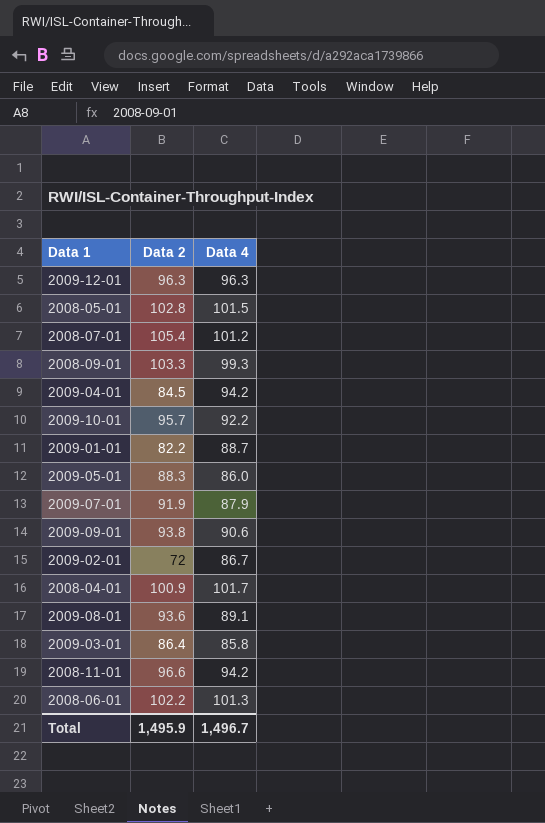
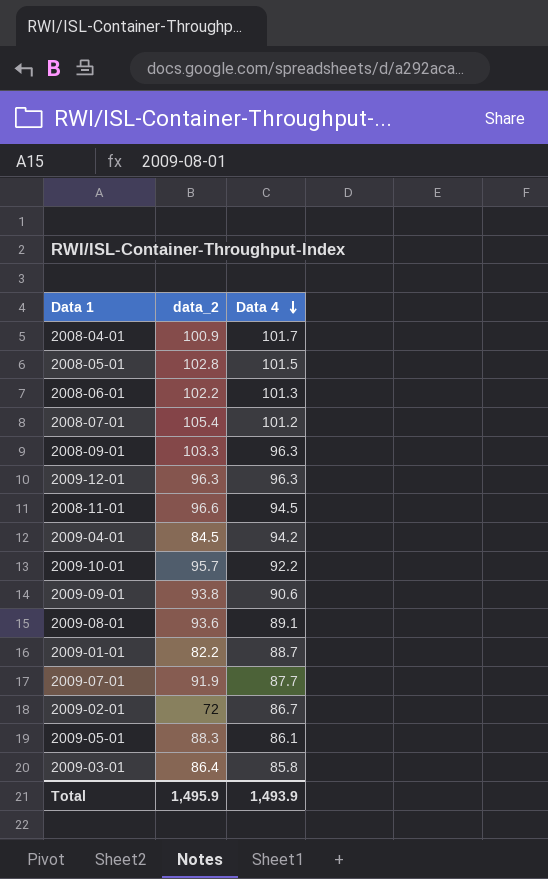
row order: none -> Data 4 descending
column name: Data 2 -> data_2
2008-09-01 | Data 4: 99.3 -> 96.3
2008-11-01 | Data 4: 94.2 -> 94.5
2009-07-01 | Data 4: 87.9 -> 87.7
2009-05-01 | Data 4: 86.0 -> 86.1
Total | Data 4: 1,496.7 -> 1,493.9

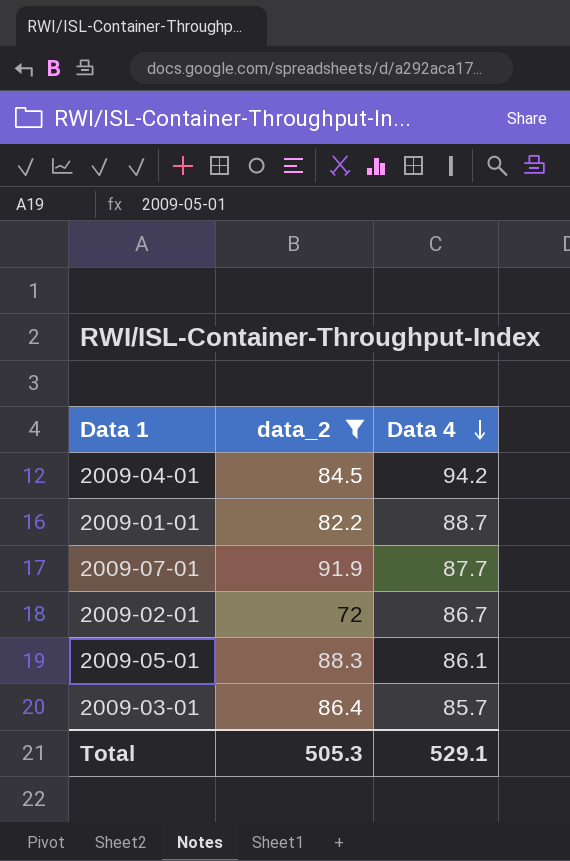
filter: none -> data_2 <= 91.9
2009-03-01 | Data 4: 85.8 -> 85.7
Total | data_2: 1,495.9 -> 505.3
Total | Data 4: 1,493.9 -> 529.1

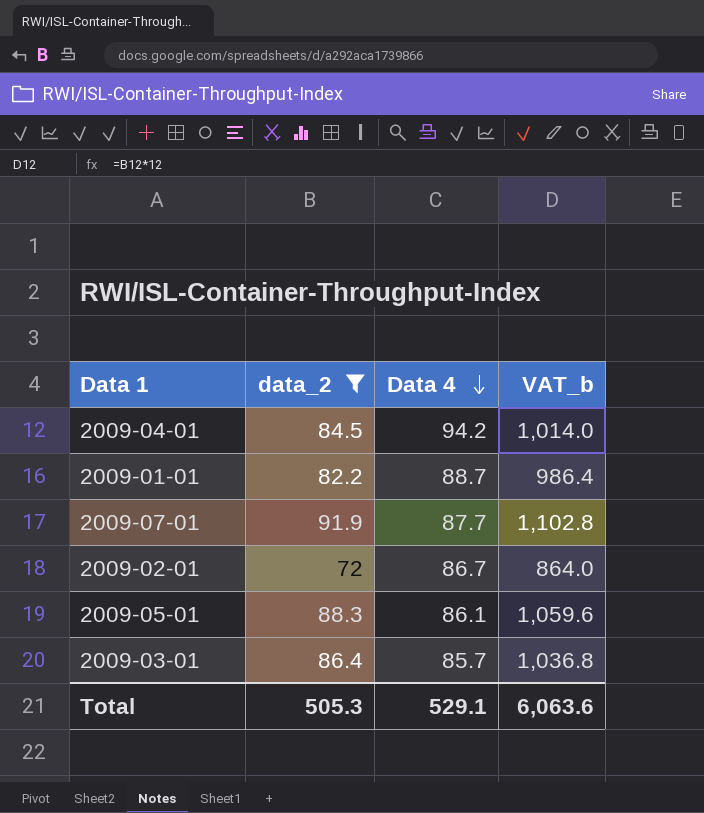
column VAT_b | formula: none -> [data_2] * 12

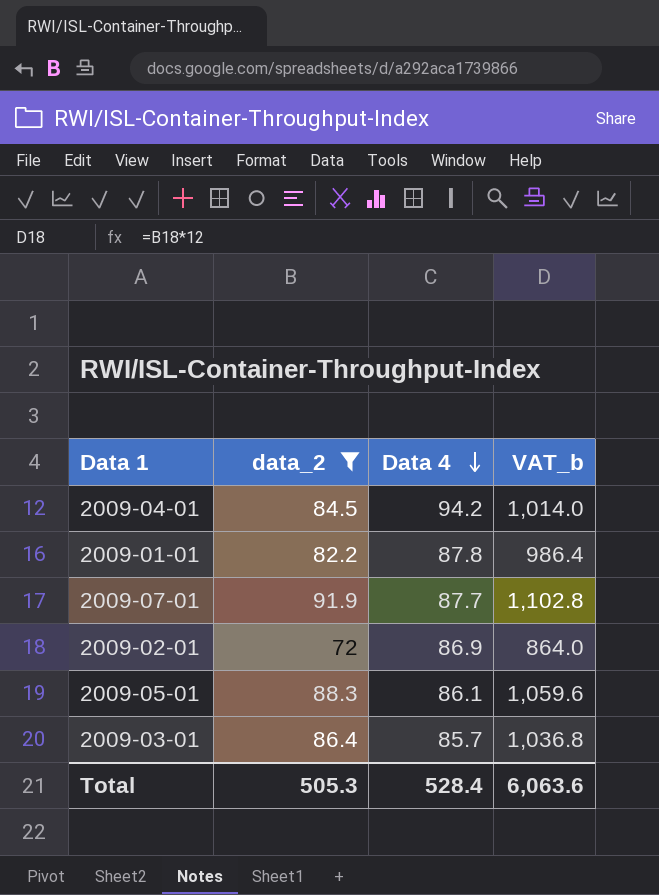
2009-01-01 | Data 4: 88.7 -> 87.8
2009-02-01 | Data 4: 86.7 -> 86.9
Total | Data 4: 529.1 -> 528.4

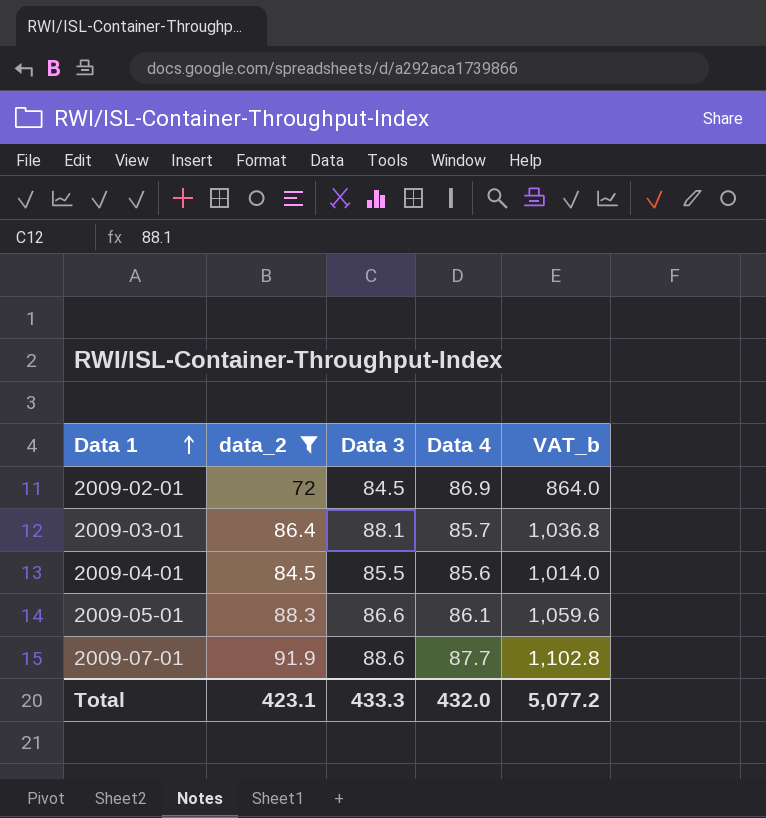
row order: Data 4 descending -> Data 1 ascending
column Data 3 | position: none -> 3
row 2009-01-01: 82.2 | 87.8 | 986.4 -> none
2009-04-01 | Data 4: 94.2 -> 85.6
Total | data_2: 505.3 -> 423.1
Total | Data 4: 528.4 -> 432.0
Total | VAT_b: 6,063.6 -> 5,077.2

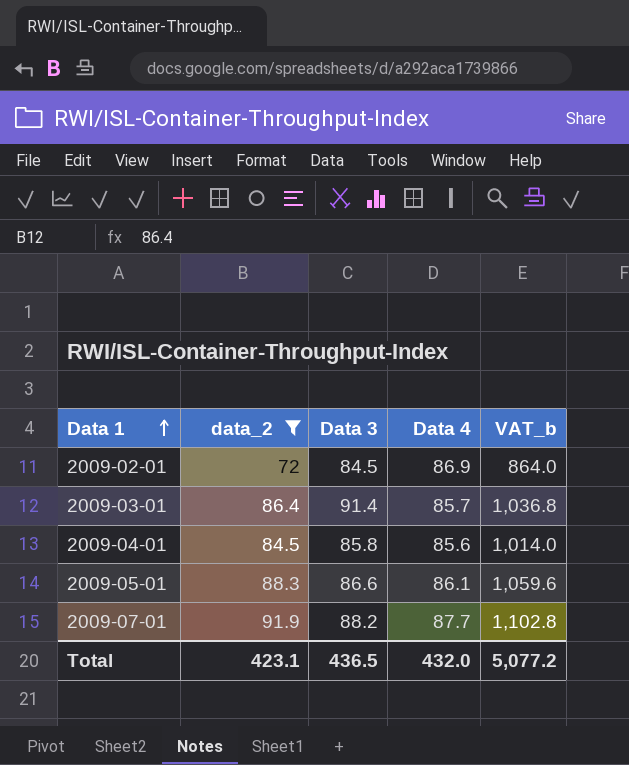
2009-03-01 | Data 3: 88.1 -> 91.4
2009-04-01 | Data 3: 85.5 -> 85.8
2009-07-01 | Data 3: 88.6 -> 88.2
Total | Data 3: 433.3 -> 436.5

